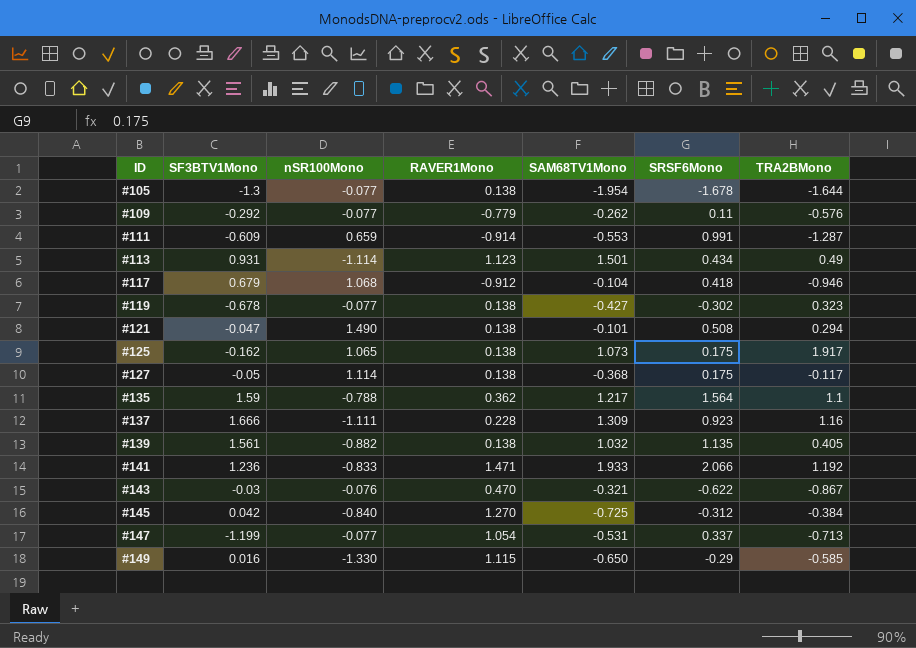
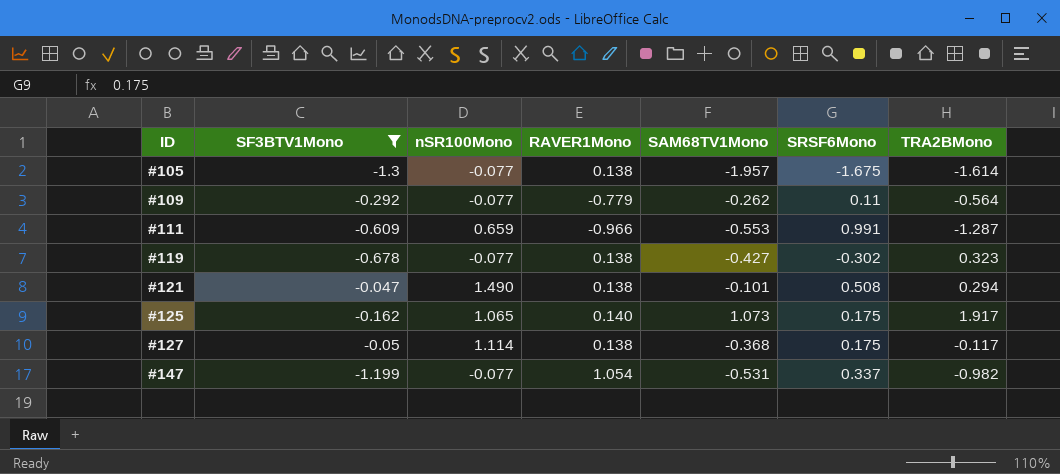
filter: none -> SF3BTV1Mono <= -0.047
#105 | SAM68TV1Mono: -1.954 -> -1.957
#105 | SRSF6Mono: -1.678 -> -1.675
#105 | TRA2BMono: -1.644 -> -1.614
#109 | TRA2BMono: -0.576 -> -0.564
#111 | RAVER1Mono: -0.914 -> -0.966
#125 | RAVER1Mono: 0.138 -> 0.140
#147 | TRA2BMono: -0.713 -> -0.982

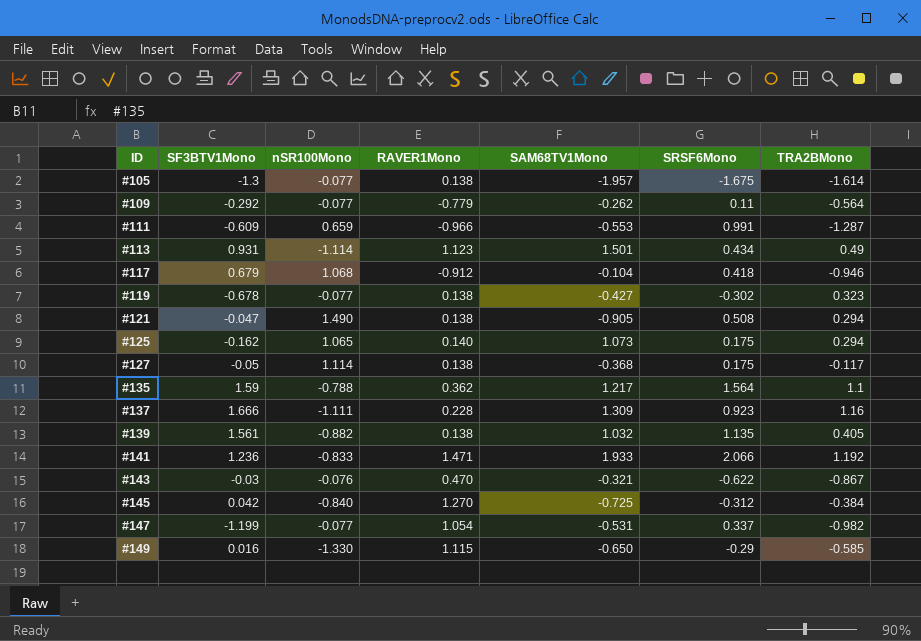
filter: SF3BTV1Mono <= -0.047 -> none
#121 | SAM68TV1Mono: -0.101 -> -0.905
#125 | TRA2BMono: 1.917 -> 0.294

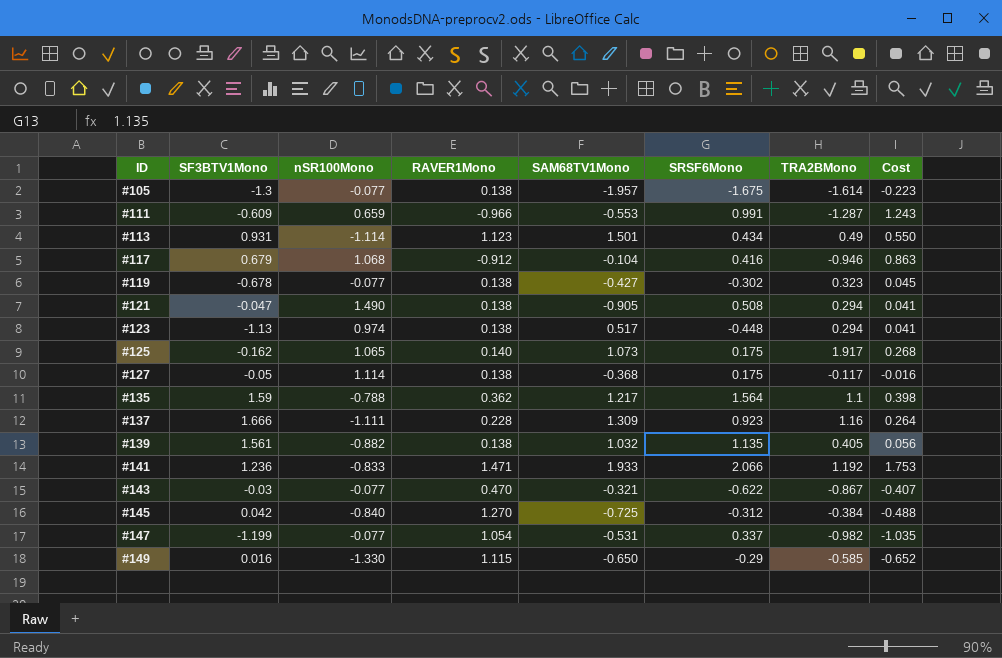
column Cost | formula: none -> [RAVER1Mono] * [TRA2BMono]
row #109: -0.292 | -0.077 | -0.779 | -0.262 | 0.11 | -0.564 -> none
#117 | SRSF6Mono: 0.418 -> 0.416
row #123: none -> -1.13 | 0.974 | 0.138 | 0.517 | -0.448 | 0.294 | 0.041
#125 | TRA2BMono: 0.294 -> 1.917
#143 | nSR100Mono: -0.076 -> -0.077

